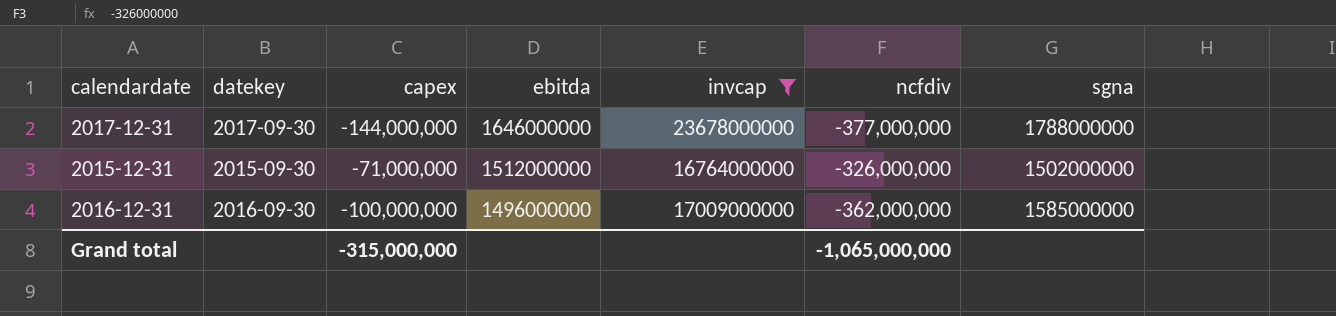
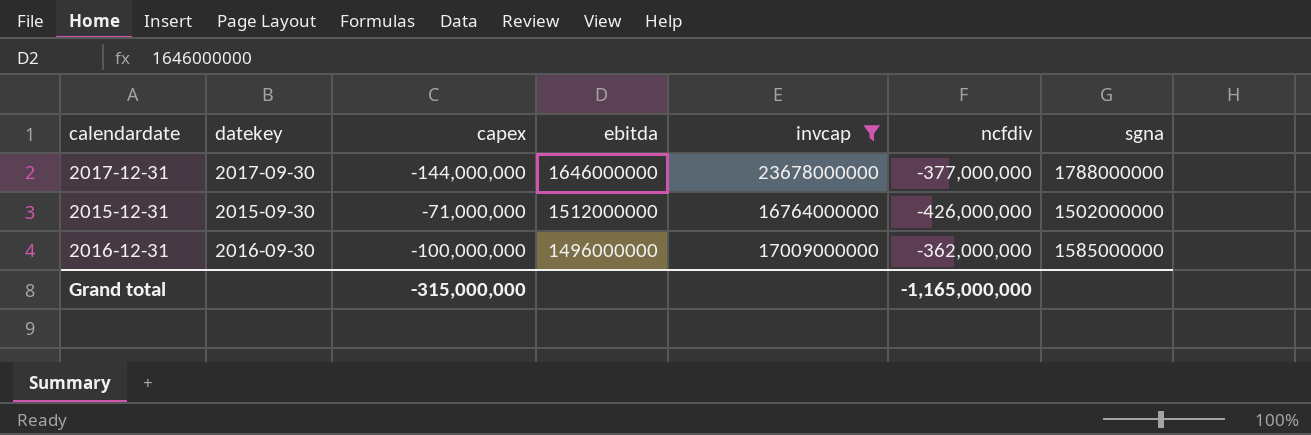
2015-12-31 | ncfdiv: -326,000,000 -> -426,000,000
Grand total | ncfdiv: -1,065,000,000 -> -1,165,000,000

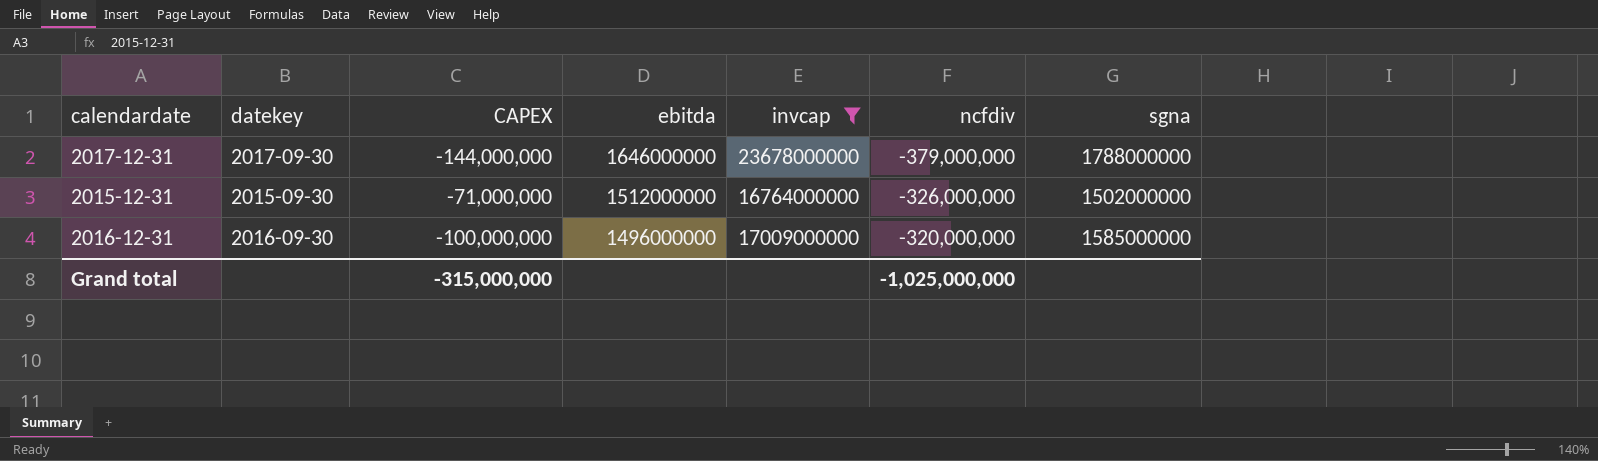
column name: capex -> CAPEX
2017-12-31 | ncfdiv: -377,000,000 -> -379,000,000
2015-12-31 | ncfdiv: -426,000,000 -> -326,000,000
2016-12-31 | ncfdiv: -362,000,000 -> -320,000,000
Grand total | ncfdiv: -1,165,000,000 -> -1,025,000,000

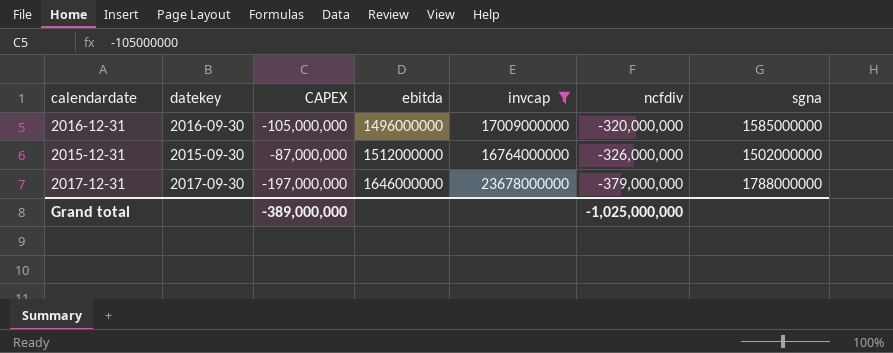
row order: ebitda descending -> ebitda ascending
2016-12-31 | CAPEX: -100,000,000 -> -105,000,000
2015-12-31 | CAPEX: -71,000,000 -> -87,000,000
2017-12-31 | CAPEX: -144,000,000 -> -197,000,000
Grand total | CAPEX: -315,000,000 -> -389,000,000

